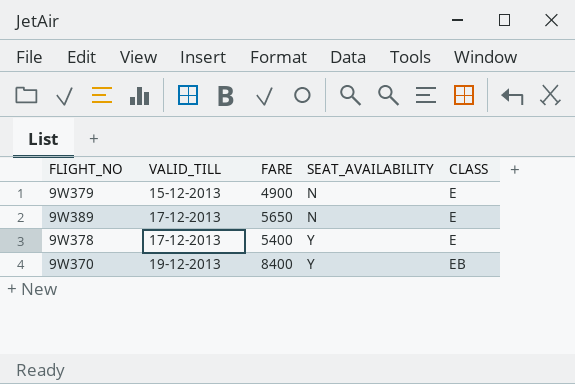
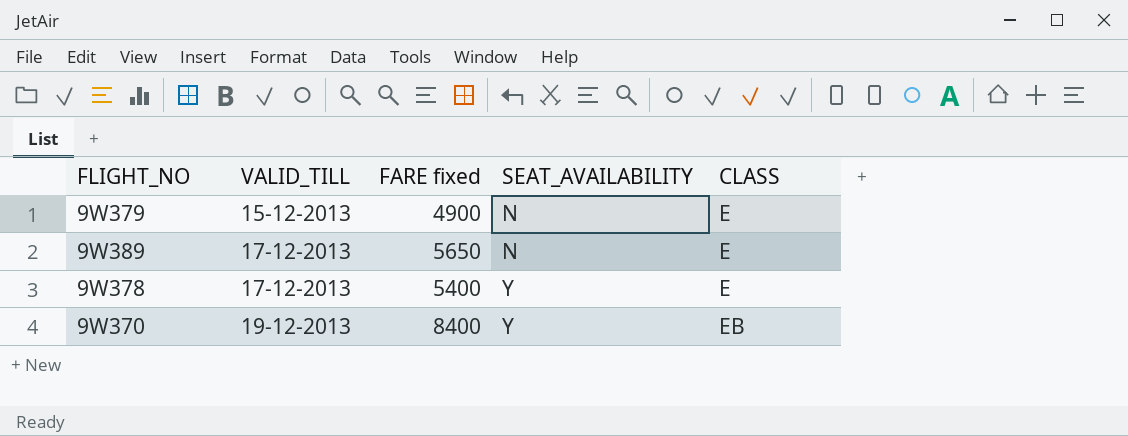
column name: FARE -> FARE fixed

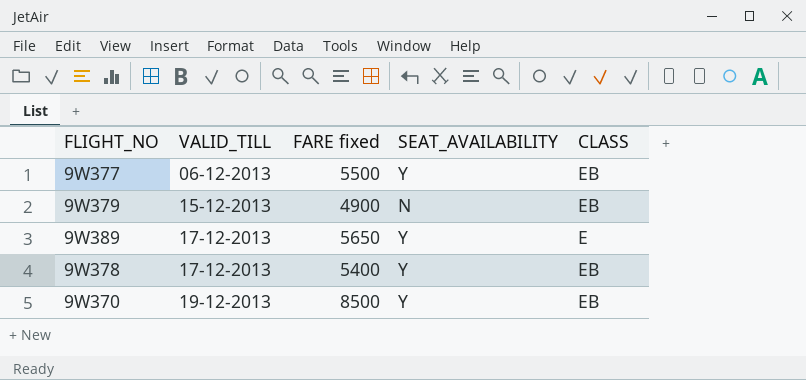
row 9W377: none -> 06-12-2013 | 5500 | Y | EB
9W379 | CLASS: E -> EB
9W389 | SEAT_AVAILABILITY: N -> Y
9W378 | CLASS: E -> EB
9W370 | FARE fixed: 8400 -> 8500

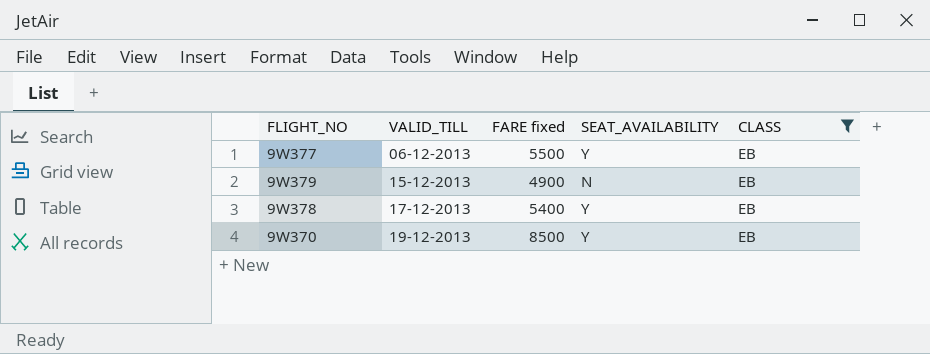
filter: none -> CLASS = EB

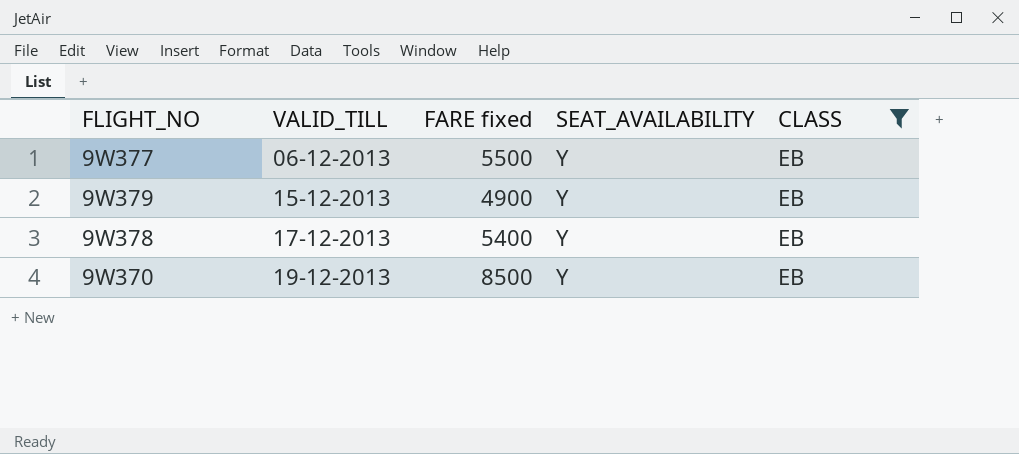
9W379 | SEAT_AVAILABILITY: N -> Y

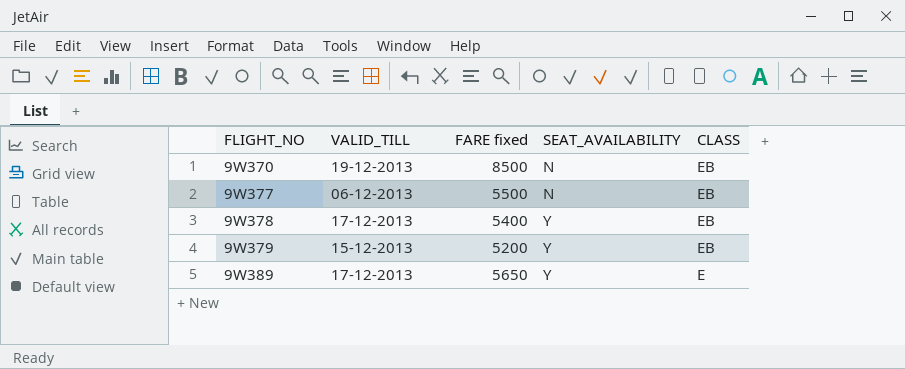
filter: CLASS = EB -> none
row order: VALID_TILL ascending -> FLIGHT_NO ascending
9W370 | SEAT_AVAILABILITY: Y -> N
9W377 | SEAT_AVAILABILITY: Y -> N
9W379 | FARE fixed: 4900 -> 5200

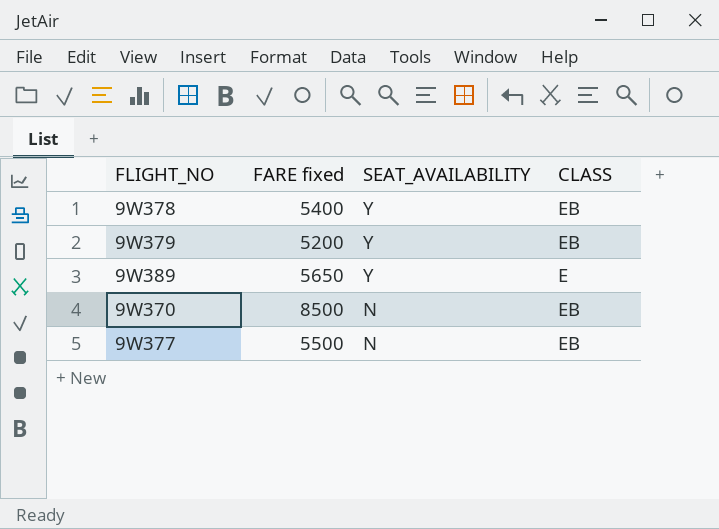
row order: FLIGHT_NO ascending -> SEAT_AVAILABILITY descending
column VALID_TILL | position: 2 -> none

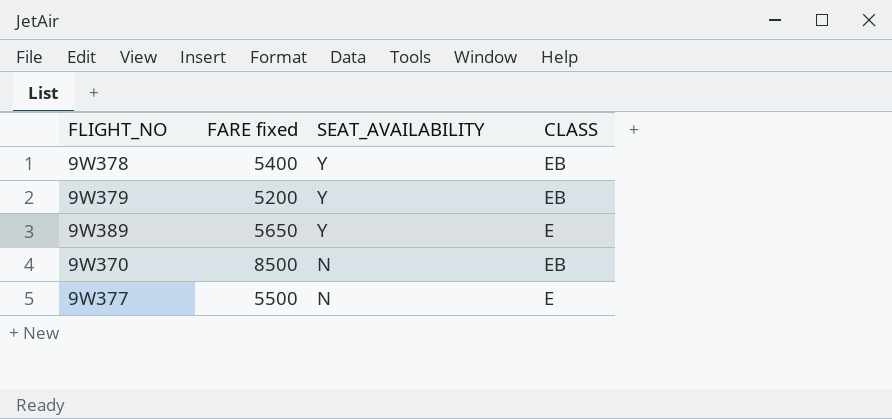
9W377 | CLASS: EB -> E

